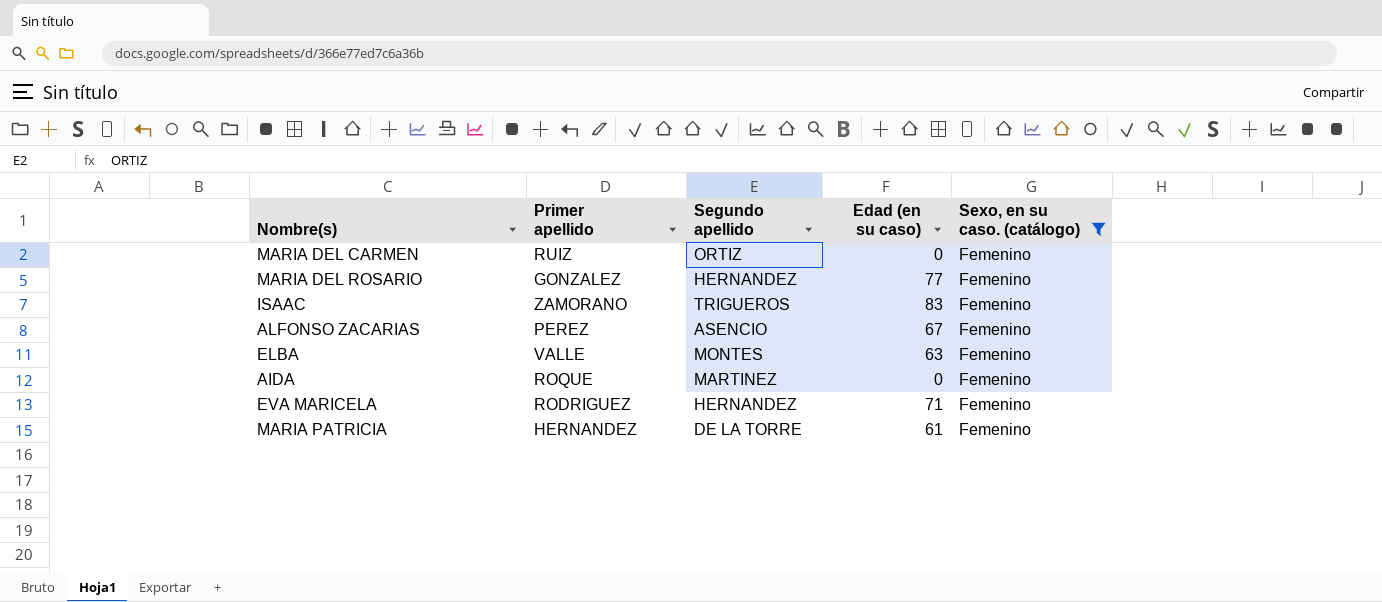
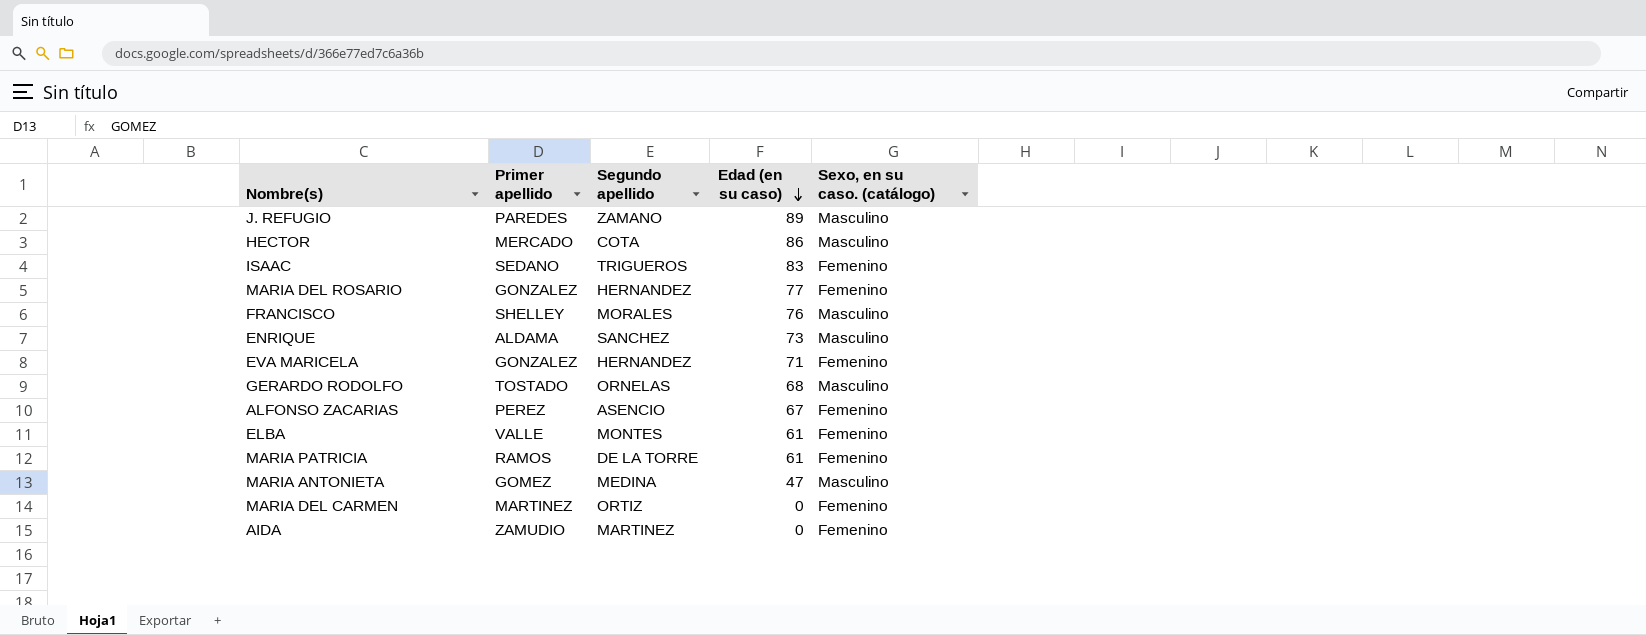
filter: Sexo, en su caso. (catálogo) = Femenino -> none
row order: none -> Edad (en su caso) descending
ISAAC | Primer apellido: ZAMORANO -> SEDANO
EVA MARICELA | Primer apellido: RODRIGUEZ -> GONZALEZ
ELBA | Edad (en su caso): 63 -> 61
MARIA PATRICIA | Primer apellido: HERNANDEZ -> RAMOS
MARIA DEL CARMEN | Primer apellido: RUIZ -> MARTINEZ
AIDA | Primer apellido: ROQUE -> ZAMUDIO

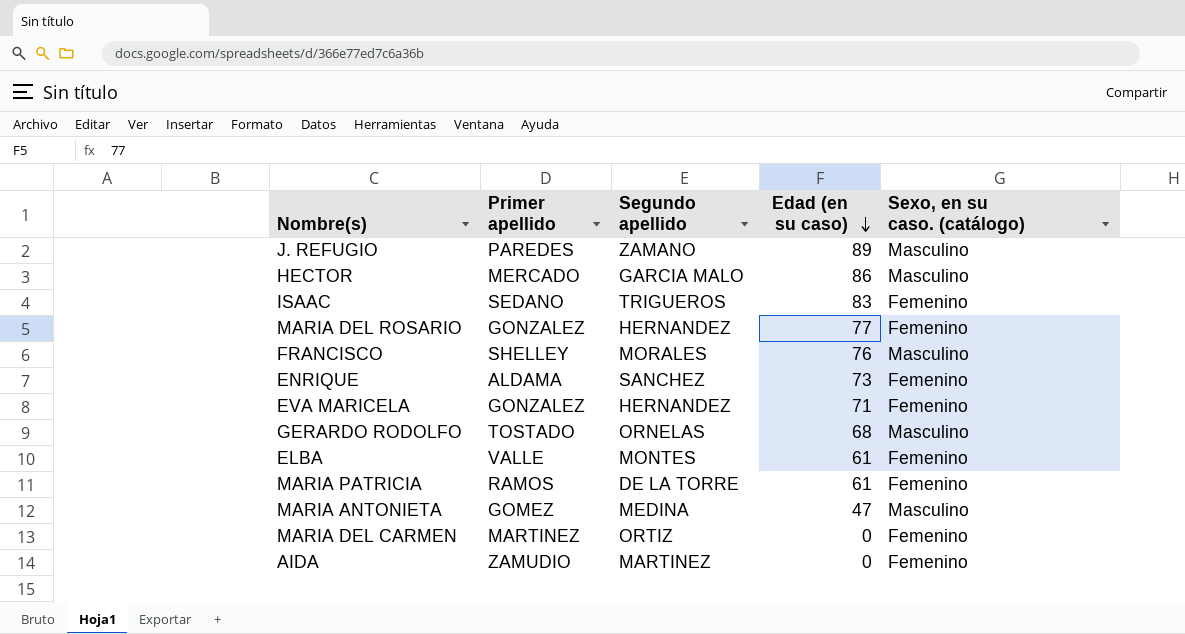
row ALFONSO ZACARIAS: PEREZ | ASENCIO | 67 | Femenino -> none
HECTOR | Segundo apellido: COTA -> GARCIA MALO
ENRIQUE | Sexo, en su caso. (catálogo): Masculino -> Femenino

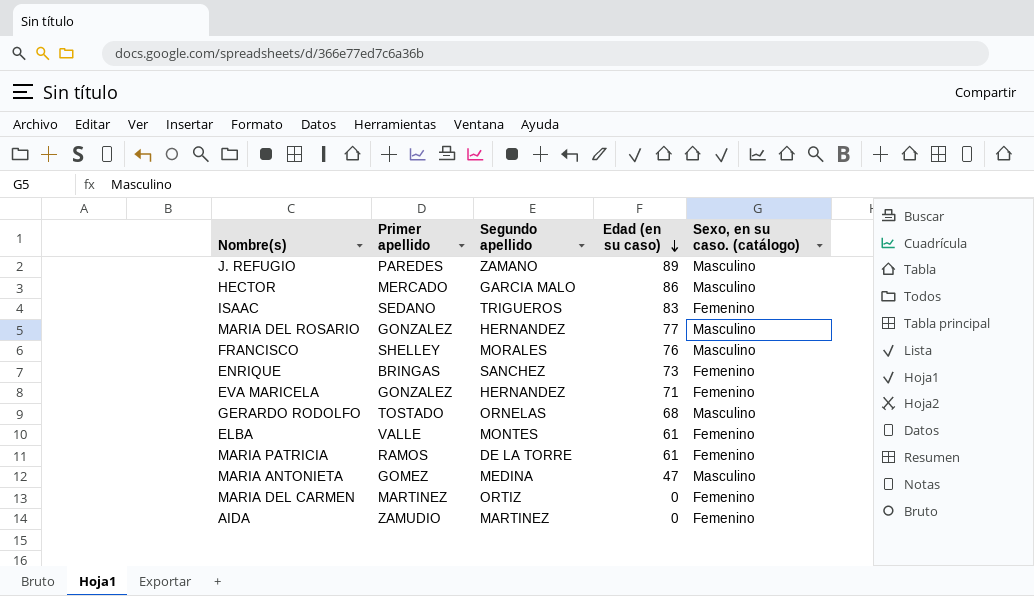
MARIA DEL ROSARIO | Sexo, en su caso. (catálogo): Femenino -> Masculino
ENRIQUE | Primer apellido: ALDAMA -> BRINGAS

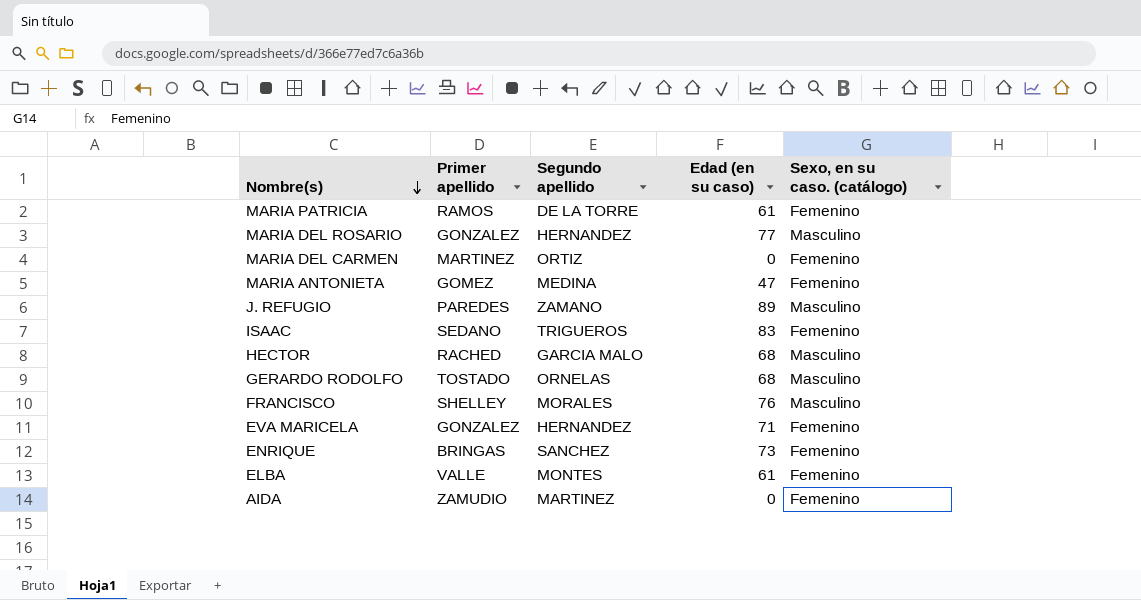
row order: Edad (en su caso) descending -> Nombre(s) descending
MARIA ANTONIETA | Sexo, en su caso. (catálogo): Masculino -> Femenino
HECTOR | Primer apellido: MERCADO -> RACHED
HECTOR | Edad (en su caso): 86 -> 68

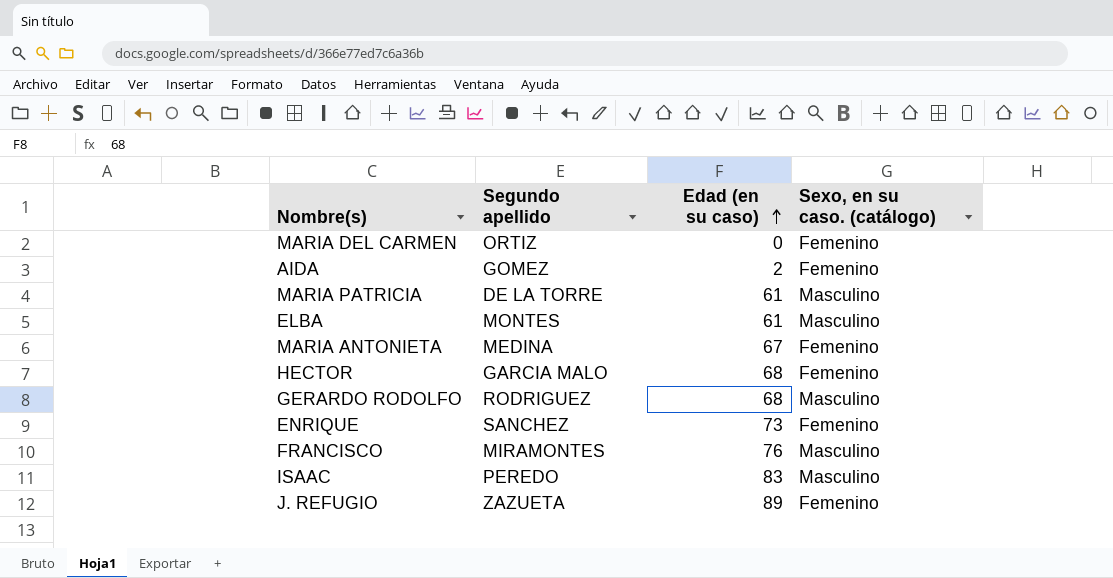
row order: Nombre(s) descending -> Edad (en su caso) ascending
column Primer apellido | position: 2 -> none
row MARIA DEL ROSARIO: GONZALEZ | HERNANDEZ | 77 | Masculino -> none
row EVA MARICELA: GONZALEZ | HERNANDEZ | 71 | Femenino -> none
AIDA | Segundo apellido: MARTINEZ -> GOMEZ
AIDA | Edad (en su caso): 0 -> 2
MARIA PATRICIA | Sexo, en su caso. (catálogo): Femenino -> Masculino
ELBA | Sexo, en su caso. (catálogo): Femenino -> Masculino
MARIA ANTONIETA | Edad (en su caso): 47 -> 67
HECTOR | Sexo, en su caso. (catálogo): Masculino -> Femenino
GERARDO RODOLFO | Segundo apellido: ORNELAS -> RODRIGUEZ
FRANCISCO | Segundo apellido: MORALES -> MIRAMONTES
ISAAC | Segundo apellido: TRIGUEROS -> PEREDO
ISAAC | Sexo, en su caso. (catálogo): Femenino -> Masculino
J. REFUGIO | Segundo apellido: ZAMANO -> ZAZUETA
J. REFUGIO | Sexo, en su caso. (catálogo): Masculino -> Femenino

